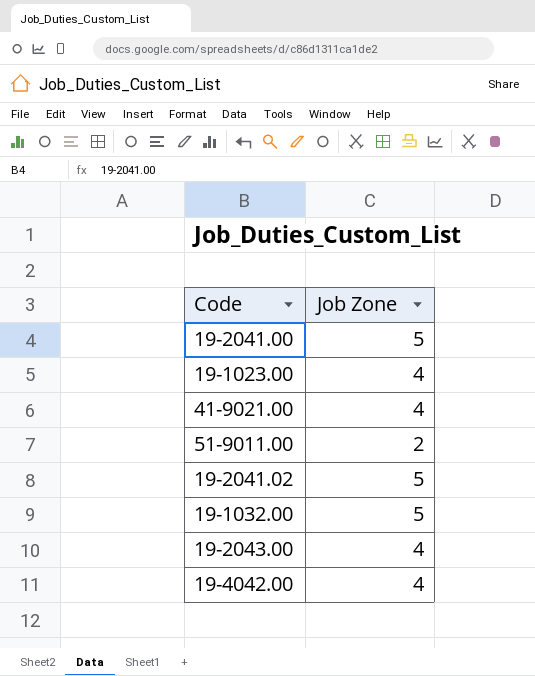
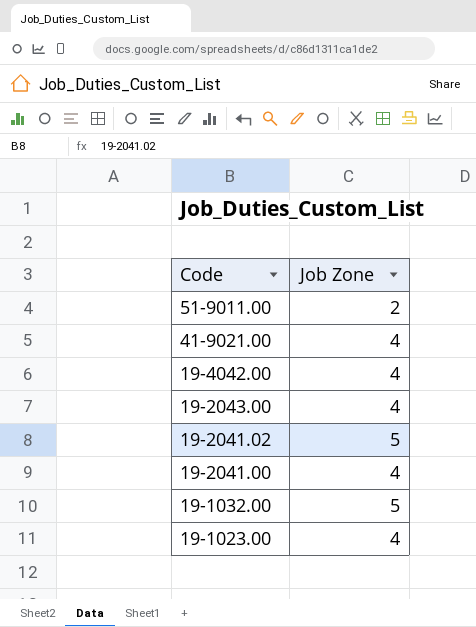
row order: none -> Code descending
19-2041.00 | Job Zone: 5 -> 4

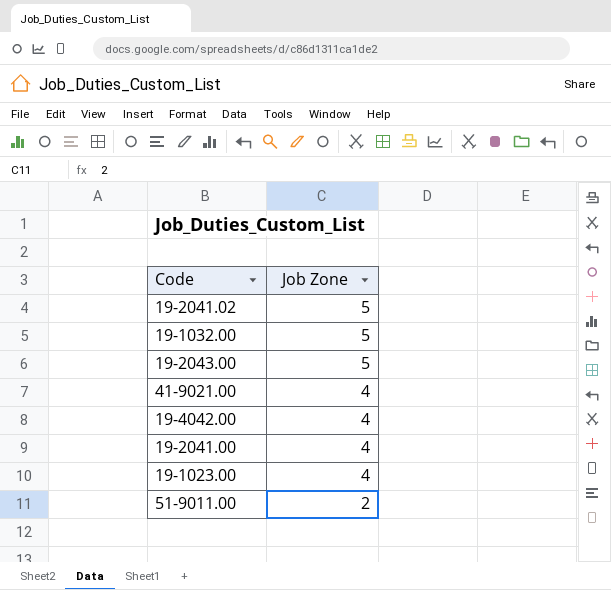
row order: Code descending -> Job Zone descending
19-2043.00 | Job Zone: 4 -> 5

